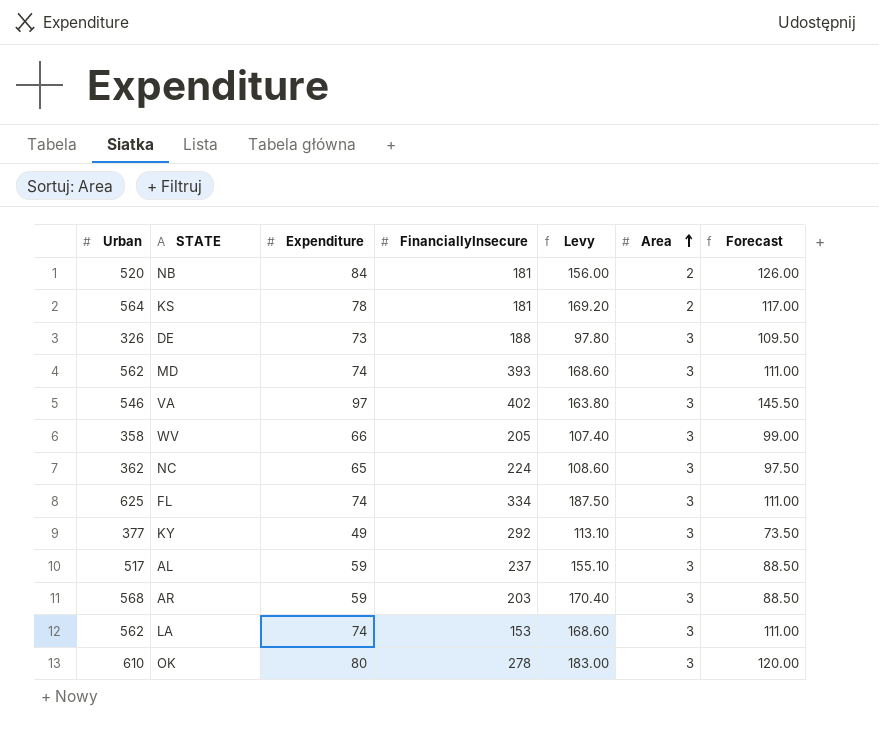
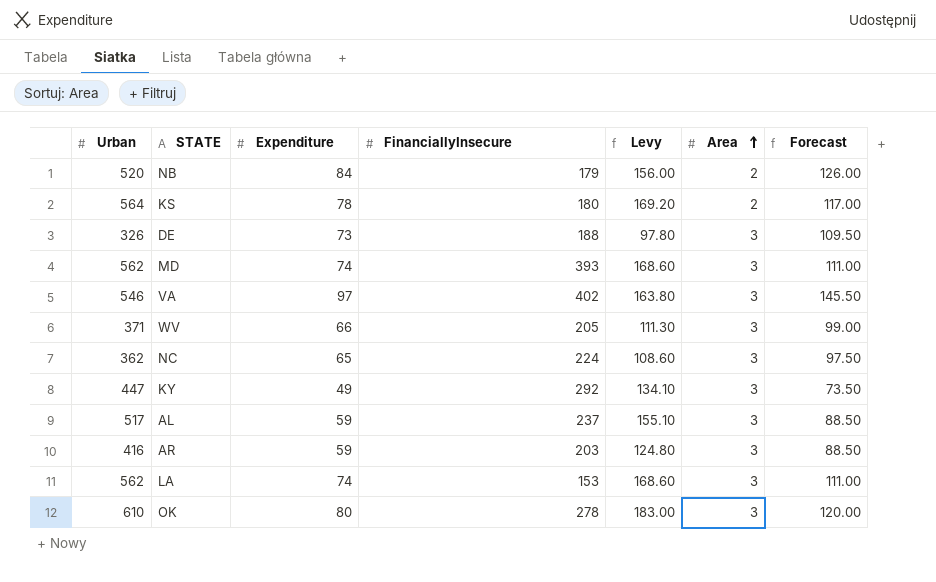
row FL: 625 | 74 | 334 | 187.50 | 3 | 111.00 -> none
NB | FinanciallyInsecure: 181 -> 179
KS | FinanciallyInsecure: 181 -> 180
WV | Urban: 358 -> 371
WV | Levy: 107.40 -> 111.30
KY | Urban: 377 -> 447
KY | Levy: 113.10 -> 134.10
AR | Urban: 568 -> 416
AR | Levy: 170.40 -> 124.80

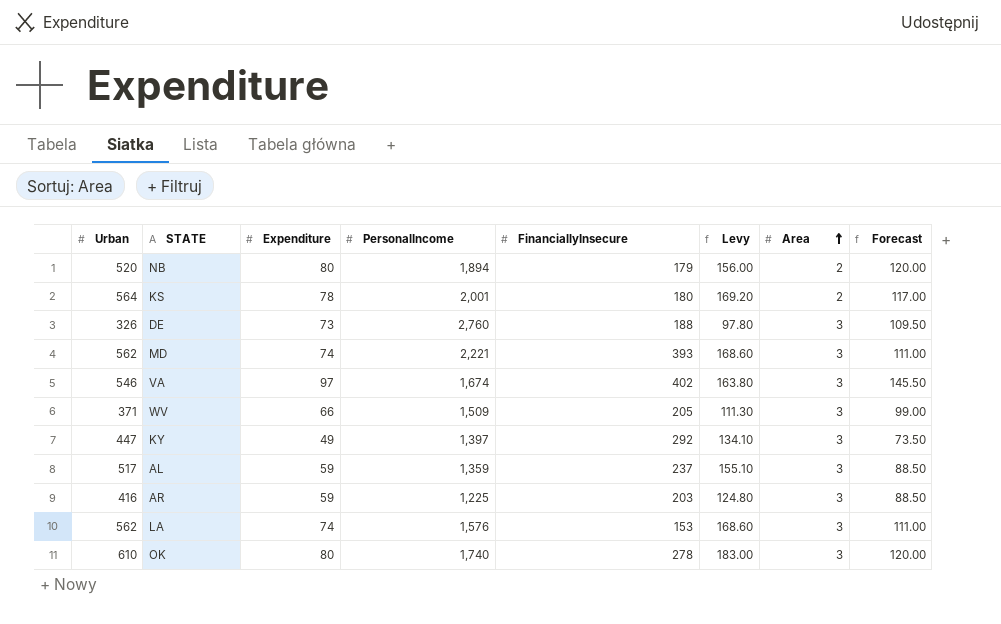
column PersonalIncome | position: none -> 4
row NC: 362 | 65 | 224 | 108.60 | 3 | 97.50 -> none
NB | Expenditure: 84 -> 80
NB | Forecast: 126.00 -> 120.00

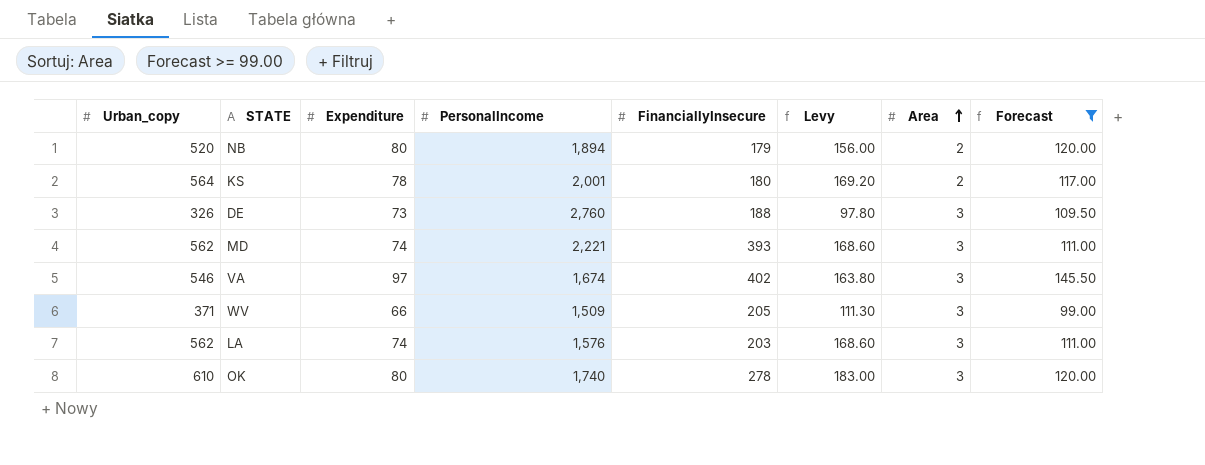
filter: none -> Forecast >= 99.00
column name: Urban -> Urban_copy
LA | FinanciallyInsecure: 153 -> 203

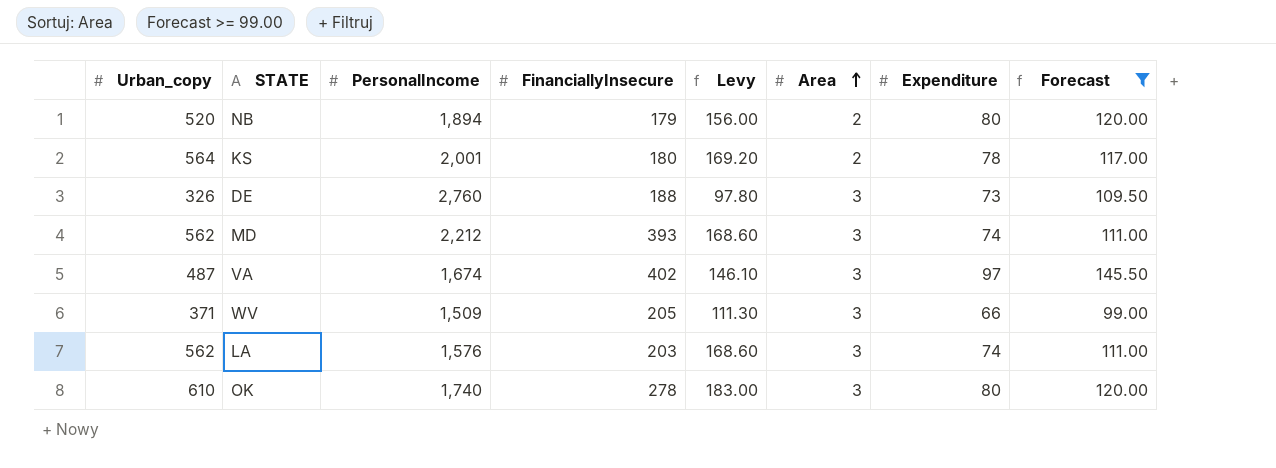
column Expenditure | position: 3 -> 7
MD | PersonalIncome: 2,221 -> 2,212
VA | Urban_copy: 546 -> 487
VA | Levy: 163.80 -> 146.10

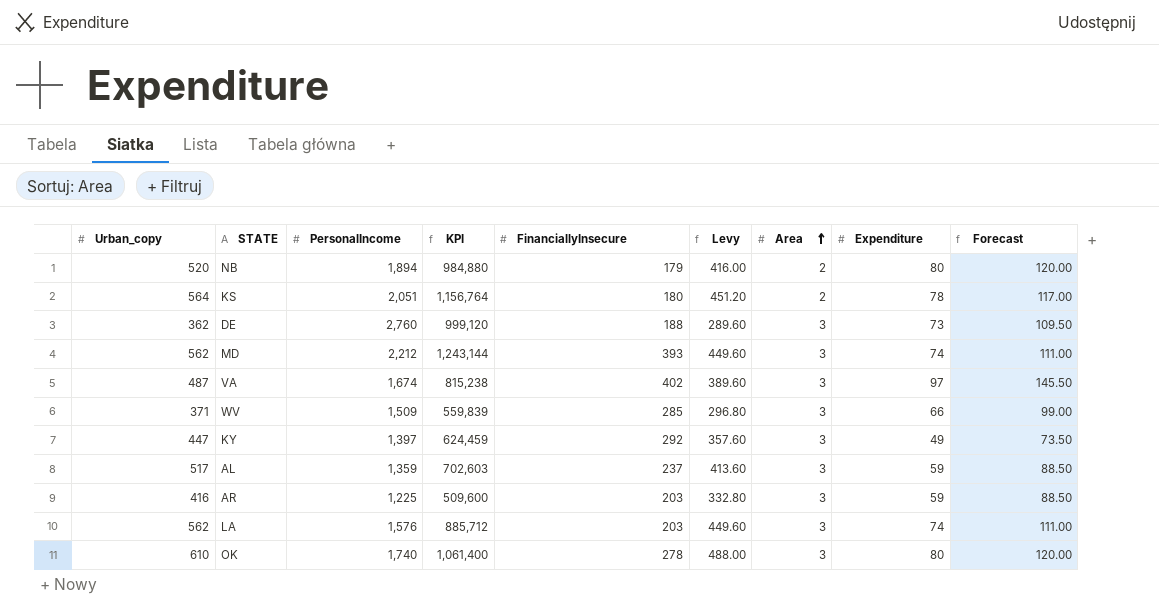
filter: Forecast >= 99.00 -> none
column KPI | formula: none -> [Urban_copy] * [PersonalIncome]
column Levy | formula: [Urban_copy] * 0.3 -> [Urban_copy] * 0.8
KS | PersonalIncome: 2,001 -> 2,051
DE | Urban_copy: 326 -> 362
WV | FinanciallyInsecure: 205 -> 285

